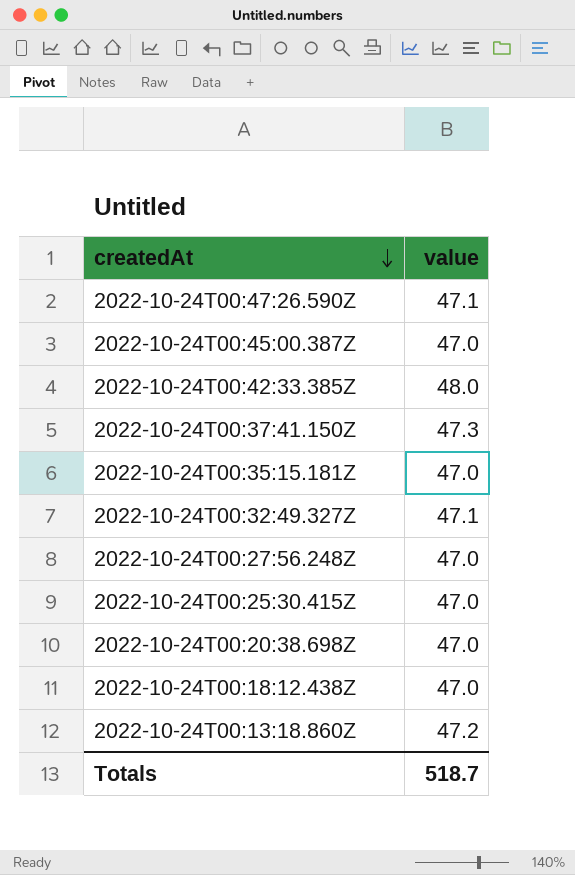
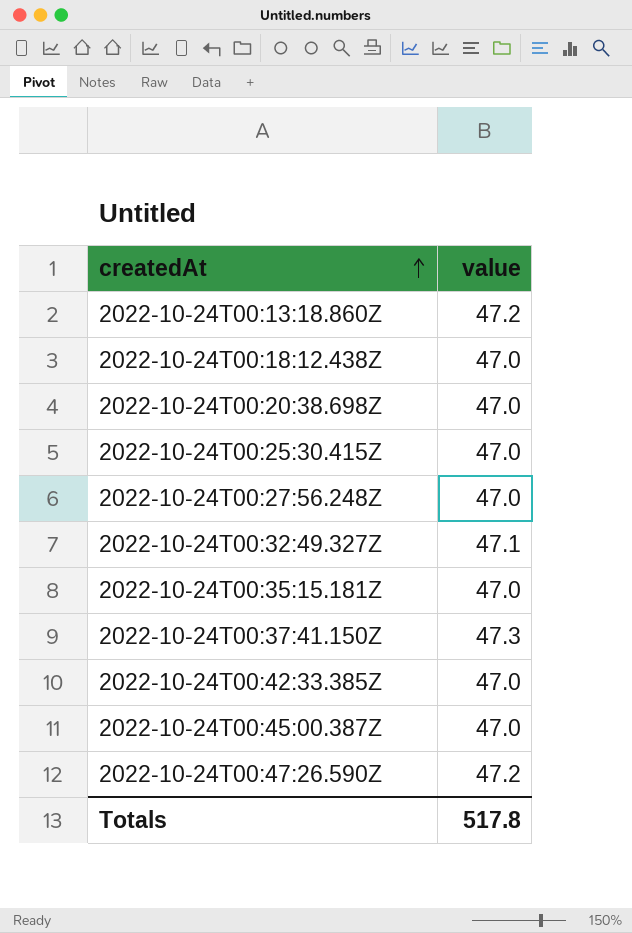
row order: createdAt descending -> createdAt ascending
2022-10-24T00:42:33.385Z | value: 48.0 -> 47.0
2022-10-24T00:47:26.590Z | value: 47.1 -> 47.2
Totals | value: 518.7 -> 517.8

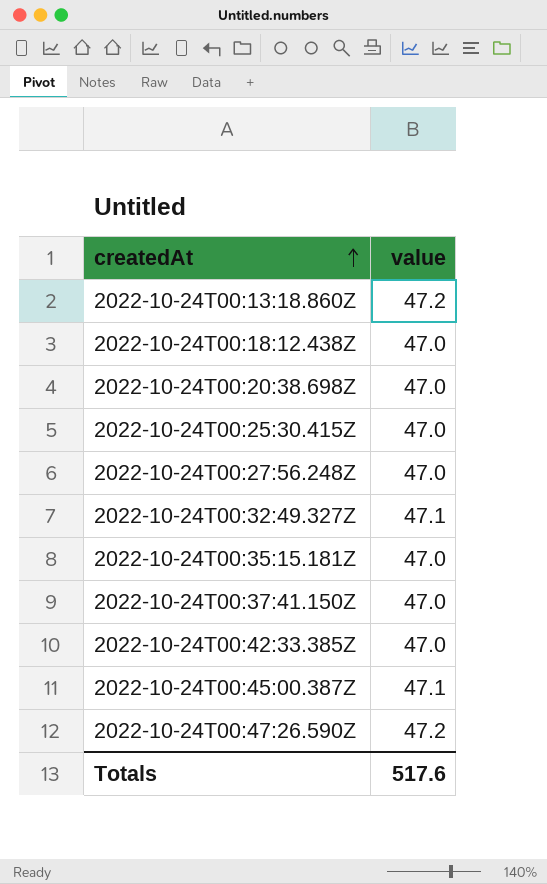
2022-10-24T00:37:41.150Z | value: 47.3 -> 47.0
2022-10-24T00:45:00.387Z | value: 47.0 -> 47.1
Totals | value: 517.8 -> 517.6

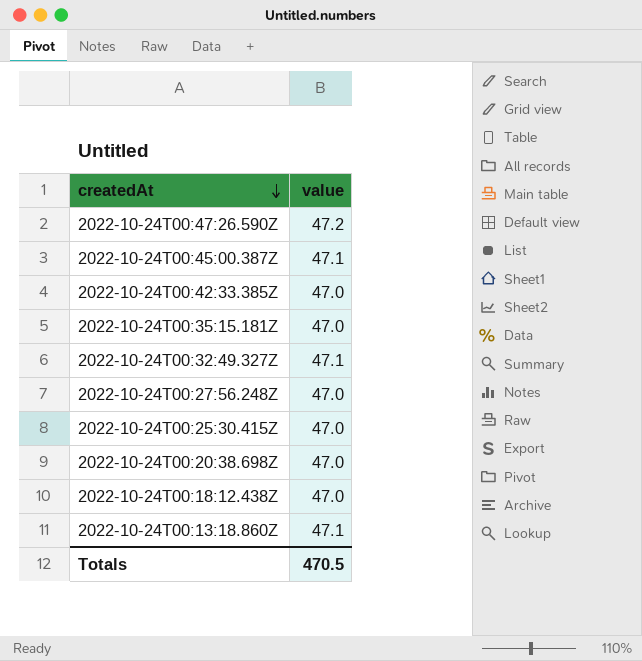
row order: createdAt ascending -> createdAt descending
row 2022-10-24T00:37:41.150Z: 47.0 -> none
2022-10-24T00:13:18.860Z | value: 47.2 -> 47.1
Totals | value: 517.6 -> 470.5

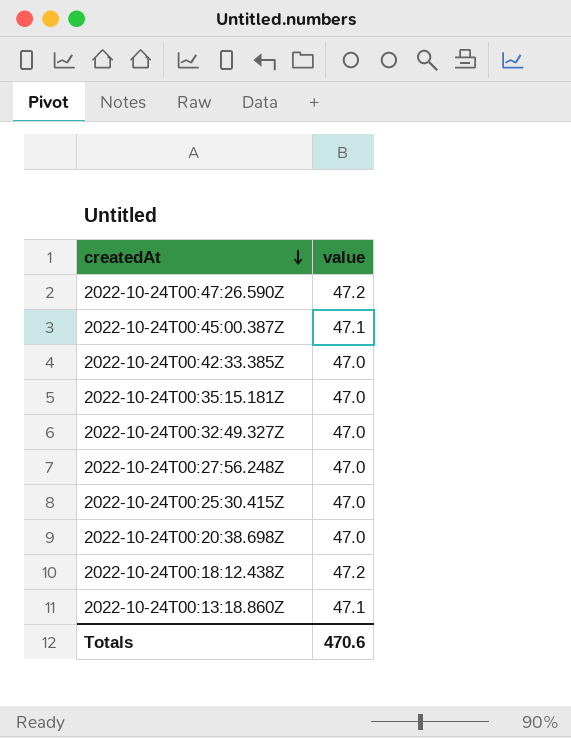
2022-10-24T00:32:49.327Z | value: 47.1 -> 47.0
2022-10-24T00:18:12.438Z | value: 47.0 -> 47.2
Totals | value: 470.5 -> 470.6

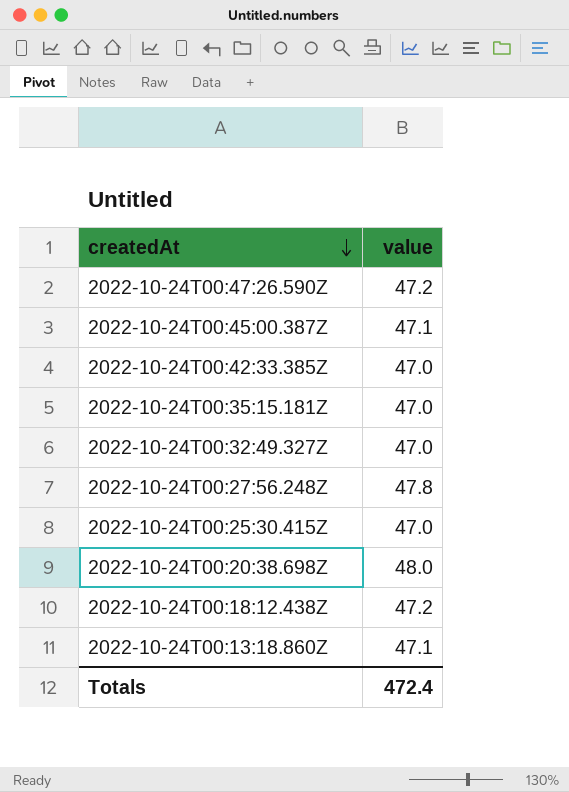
2022-10-24T00:27:56.248Z | value: 47.0 -> 47.8
2022-10-24T00:20:38.698Z | value: 47.0 -> 48.0
Totals | value: 470.6 -> 472.4

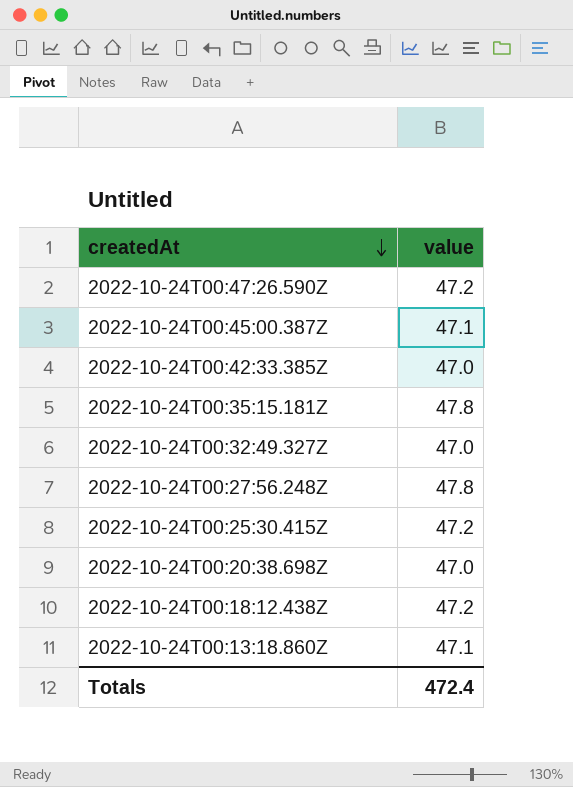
2022-10-24T00:35:15.181Z | value: 47.0 -> 47.8
2022-10-24T00:25:30.415Z | value: 47.0 -> 47.2
2022-10-24T00:20:38.698Z | value: 48.0 -> 47.0

